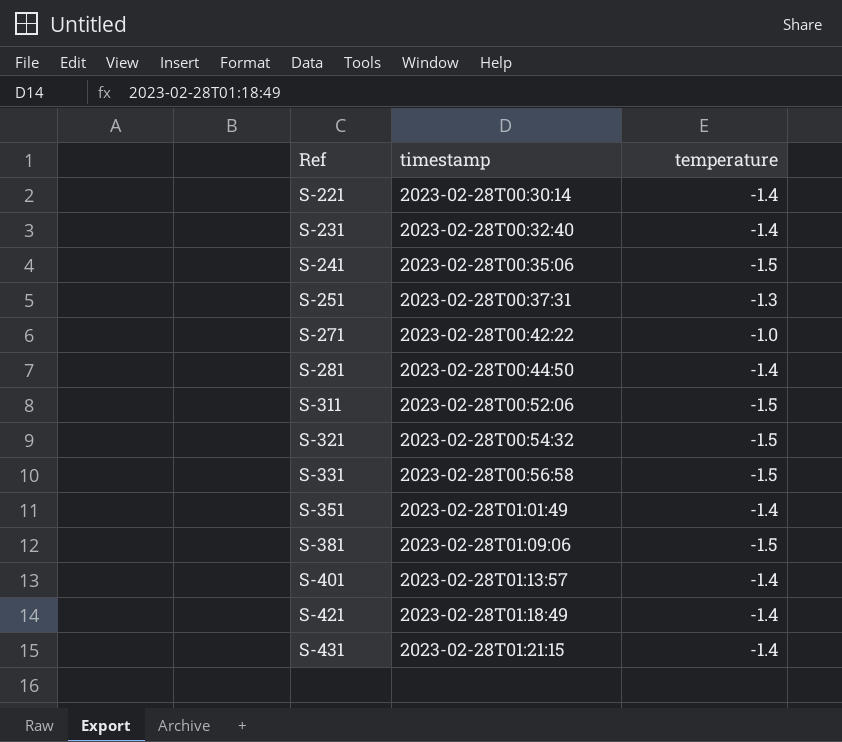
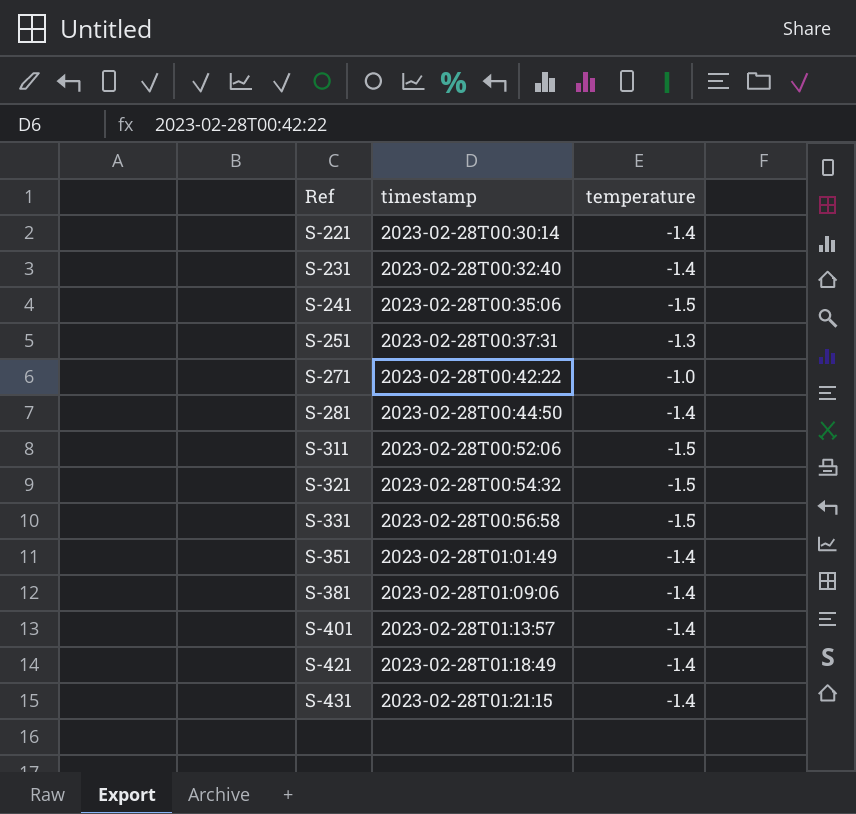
S-381 | temperature: -1.5 -> -1.4

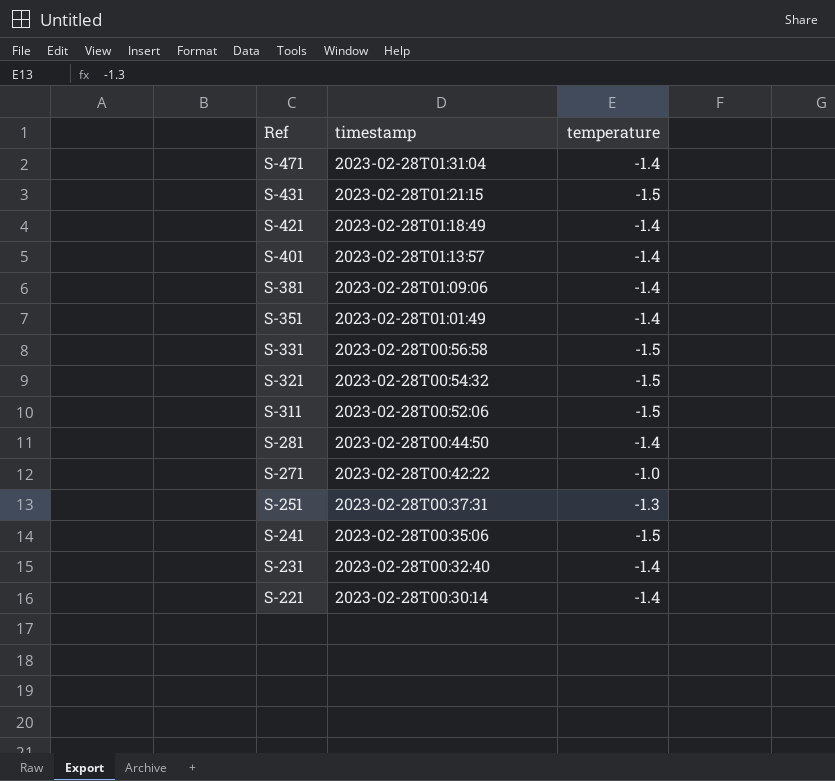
row order: Ref ascending -> Ref descending
row S-471: none -> 2023-02-28T01:31:04 | -1.4
S-431 | temperature: -1.4 -> -1.5

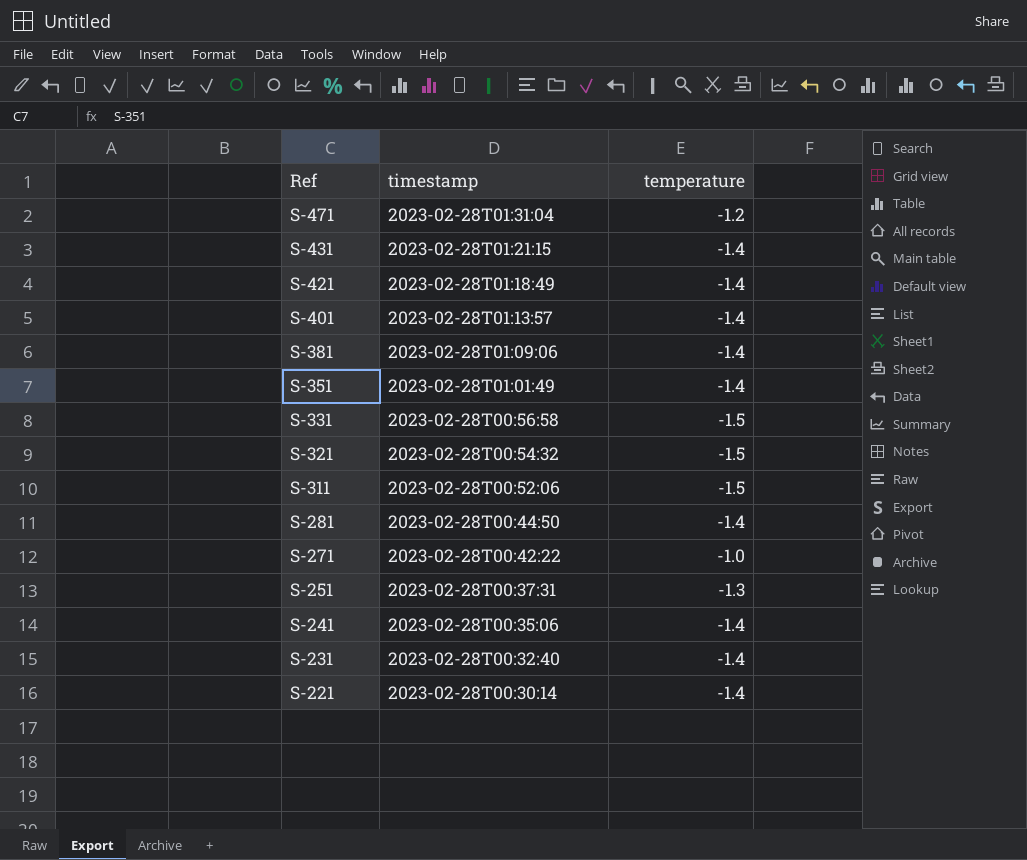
S-471 | temperature: -1.4 -> -1.2
S-431 | temperature: -1.5 -> -1.4
S-241 | temperature: -1.5 -> -1.4

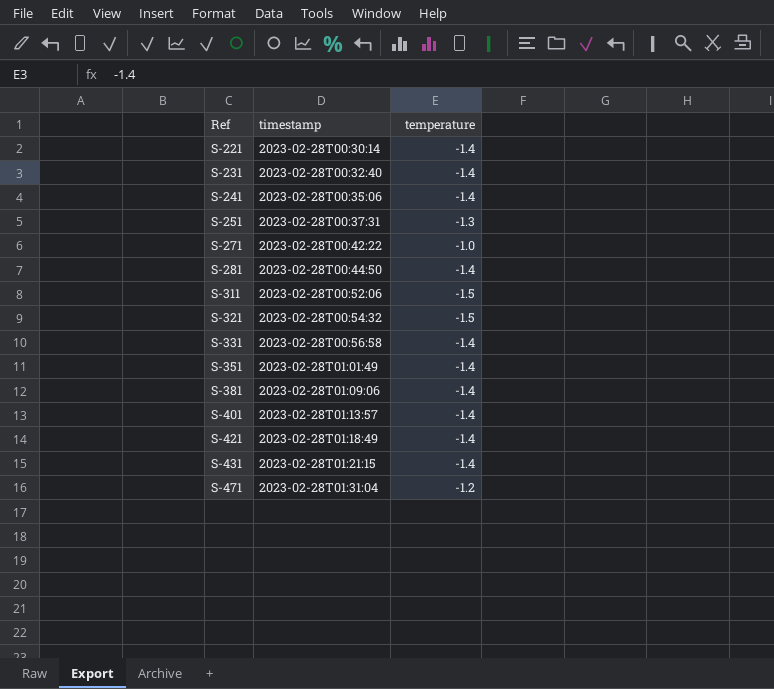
row order: Ref descending -> Ref ascending
S-331 | temperature: -1.5 -> -1.4

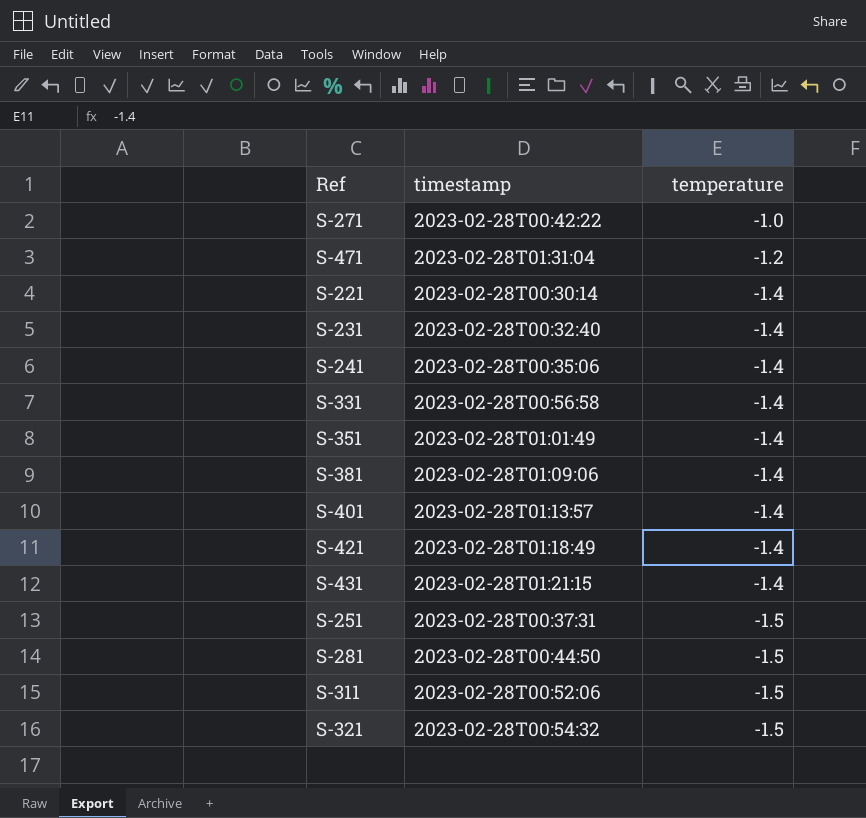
row order: Ref ascending -> temperature descending
S-251 | temperature: -1.3 -> -1.5
S-281 | temperature: -1.4 -> -1.5

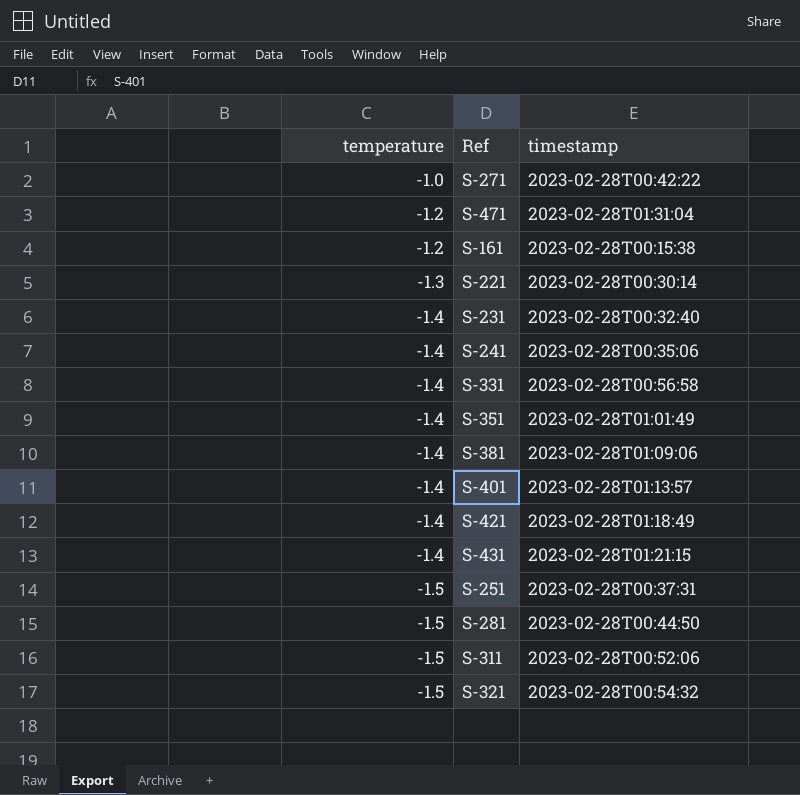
column temperature | position: 3 -> 1
row S-161: none -> -1.2 | 2023-02-28T00:15:38
S-221 | temperature: -1.4 -> -1.3

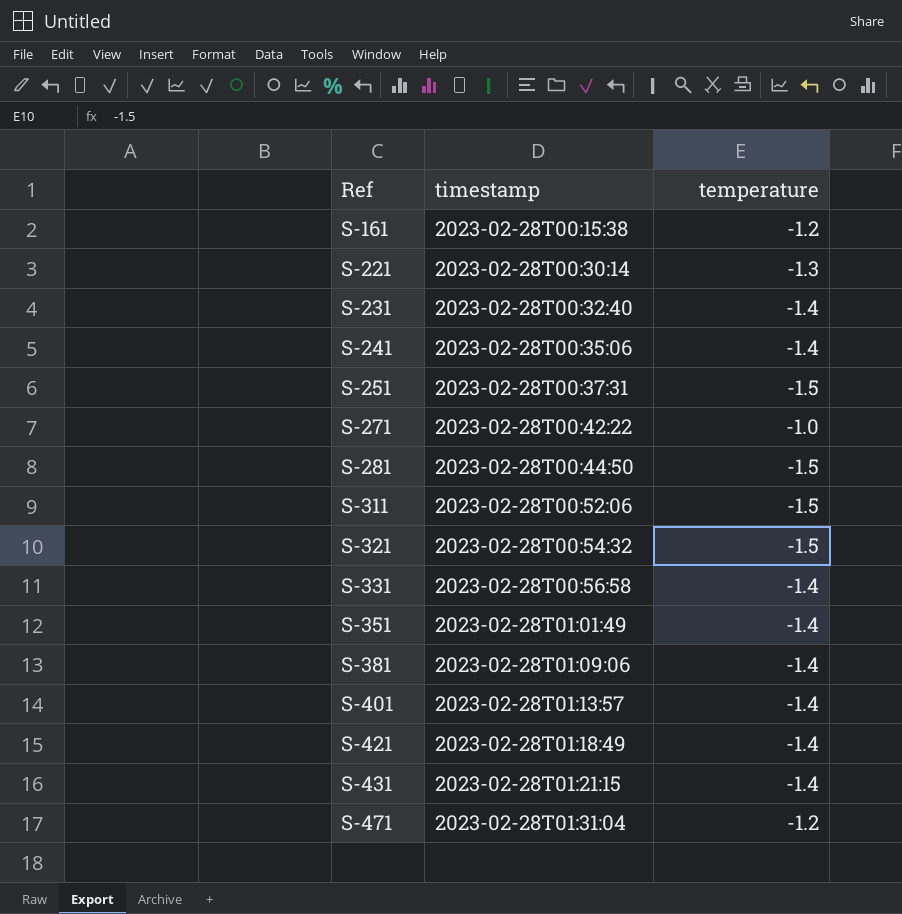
row order: temperature descending -> Ref ascending
column temperature | position: 1 -> 3

